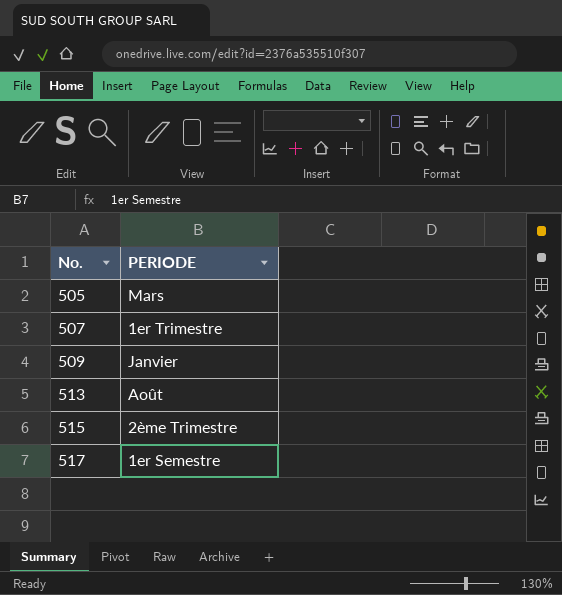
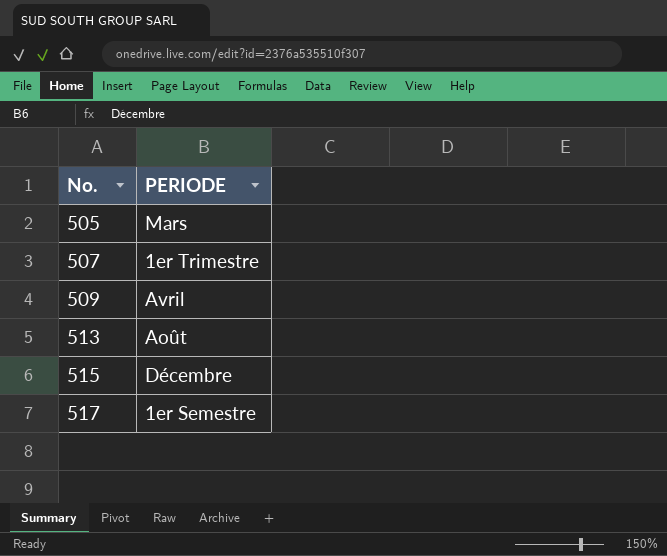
509 | PERIODE: Janvier -> Avril
515 | PERIODE: 2ème Trimestre -> Décembre

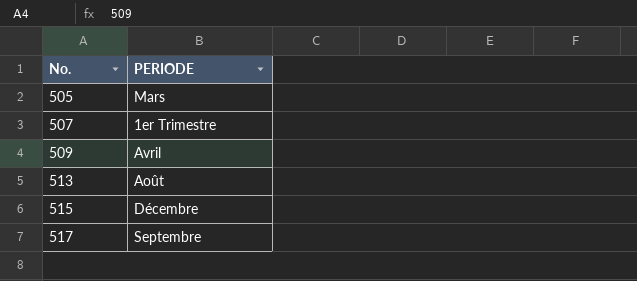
517 | PERIODE: 1er Semestre -> Septembre

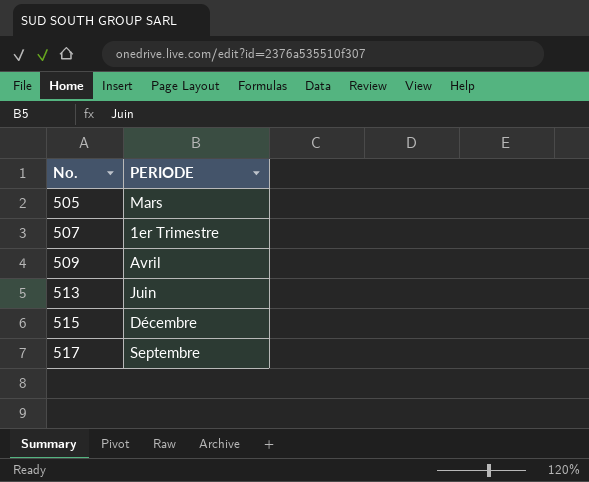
513 | PERIODE: Août -> Juin

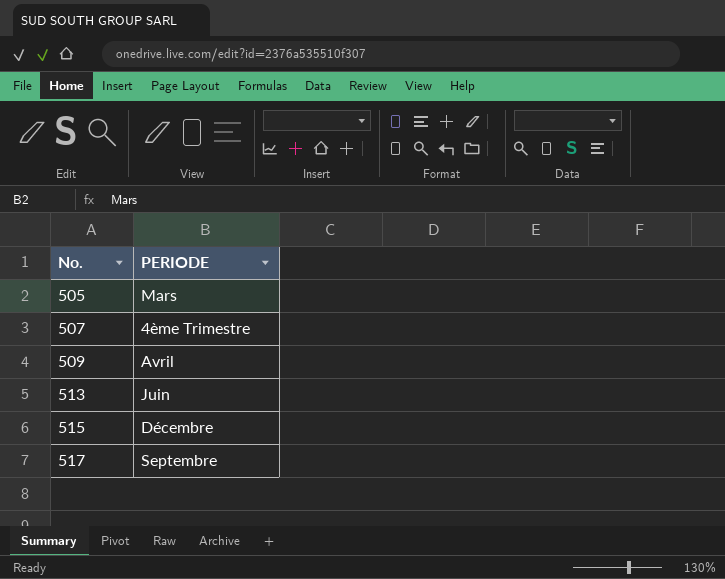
507 | PERIODE: 1er Trimestre -> 4ème Trimestre

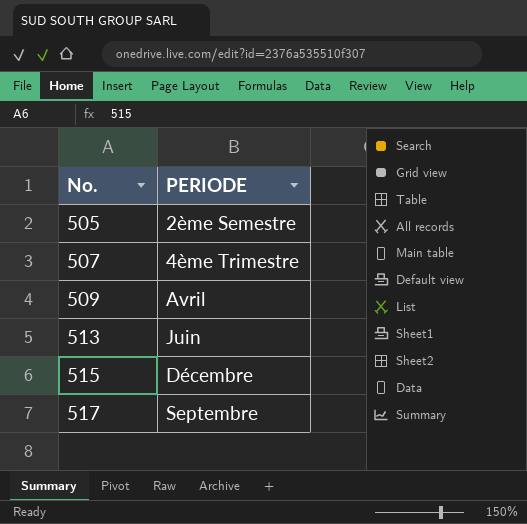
505 | PERIODE: Mars -> 2ème Semestre

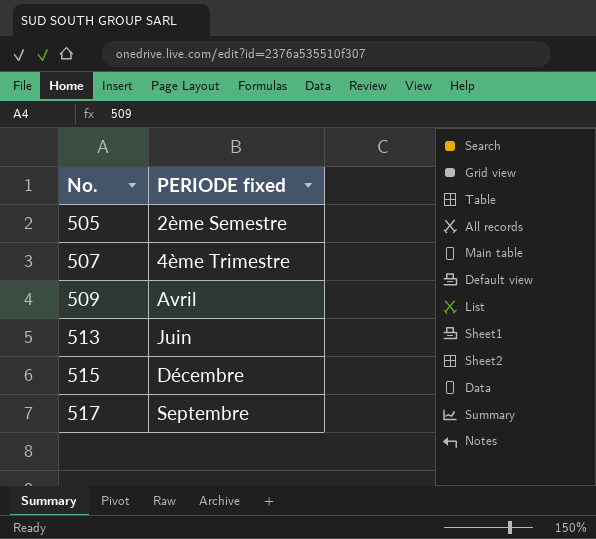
column name: PERIODE -> PERIODE fixed

